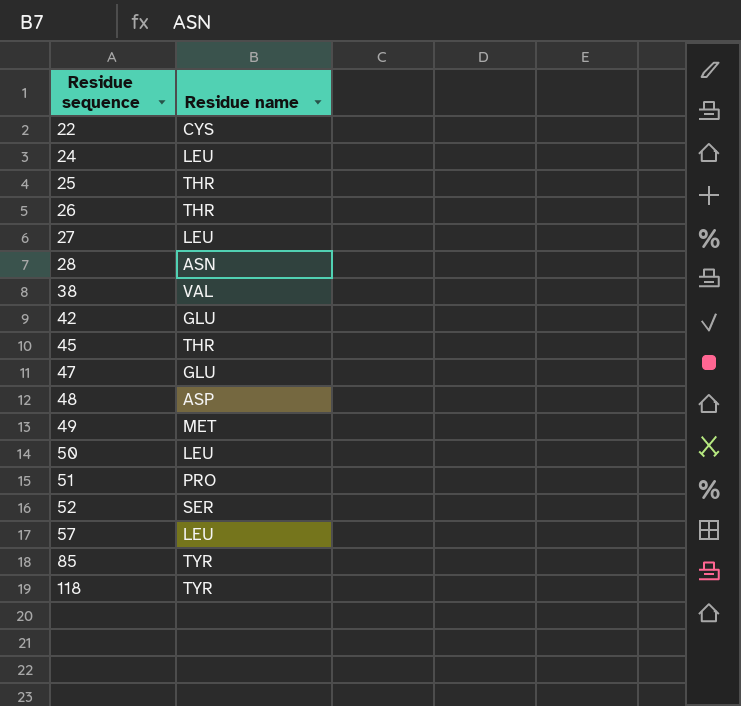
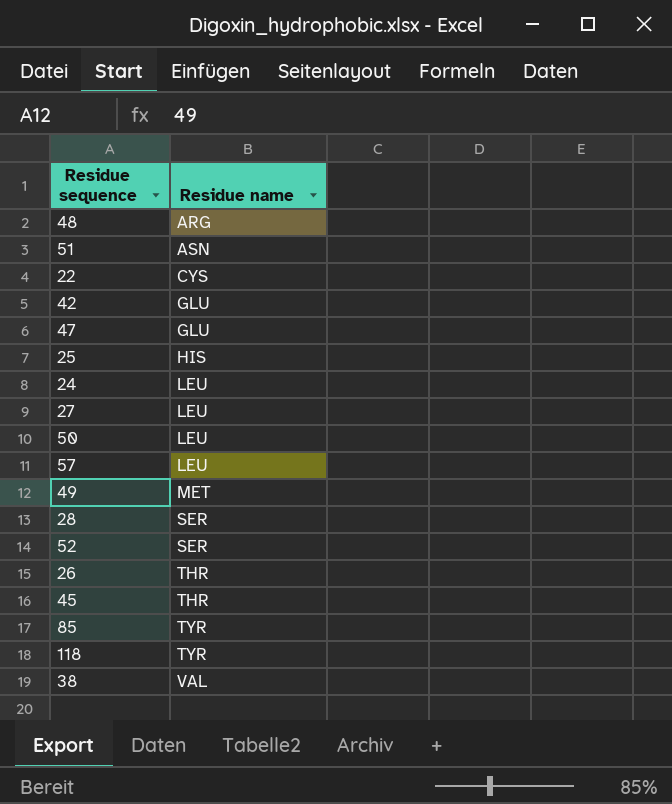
row order: Residue sequence ascending -> Residue name ascending
48 | Residue name: ASP -> ARG
51 | Residue name: PRO -> ASN
25 | Residue name: THR -> HIS
28 | Residue name: ASN -> SER

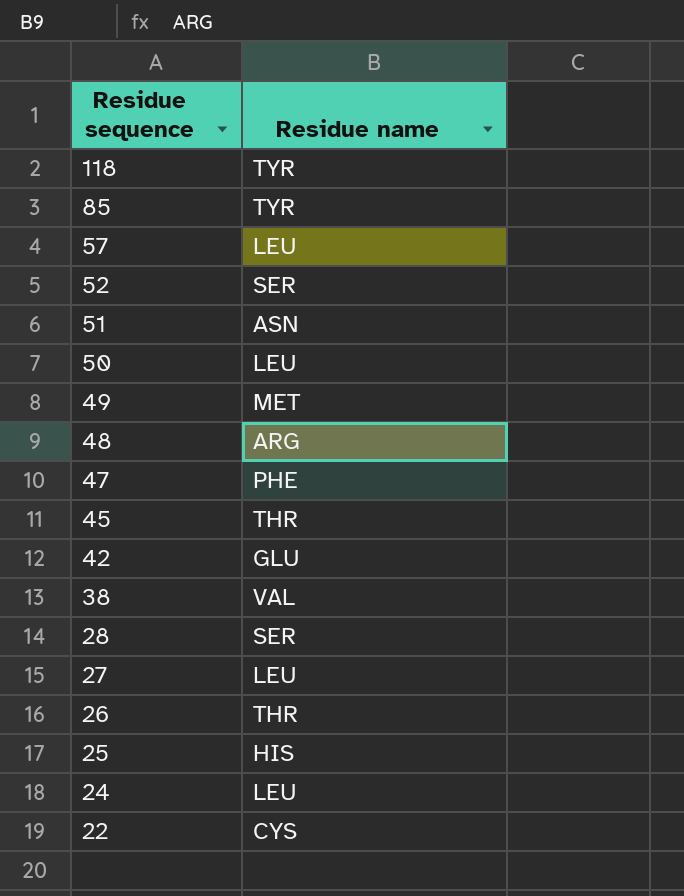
row order: Residue name ascending -> Residue sequence descending
47 | Residue name: GLU -> PHE

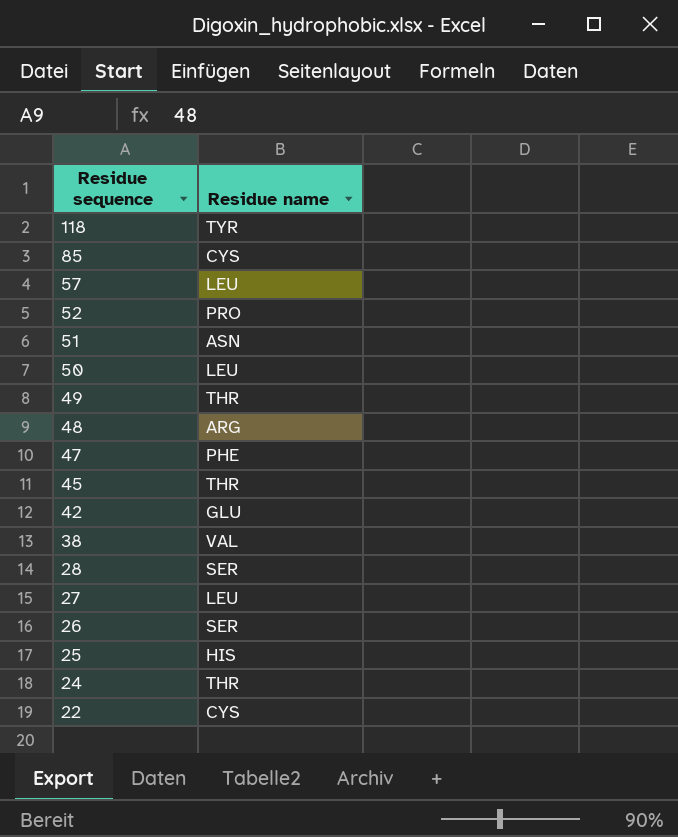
85 | Residue name: TYR -> CYS
52 | Residue name: SER -> PRO
49 | Residue name: MET -> THR
26 | Residue name: THR -> SER
24 | Residue name: LEU -> THR

